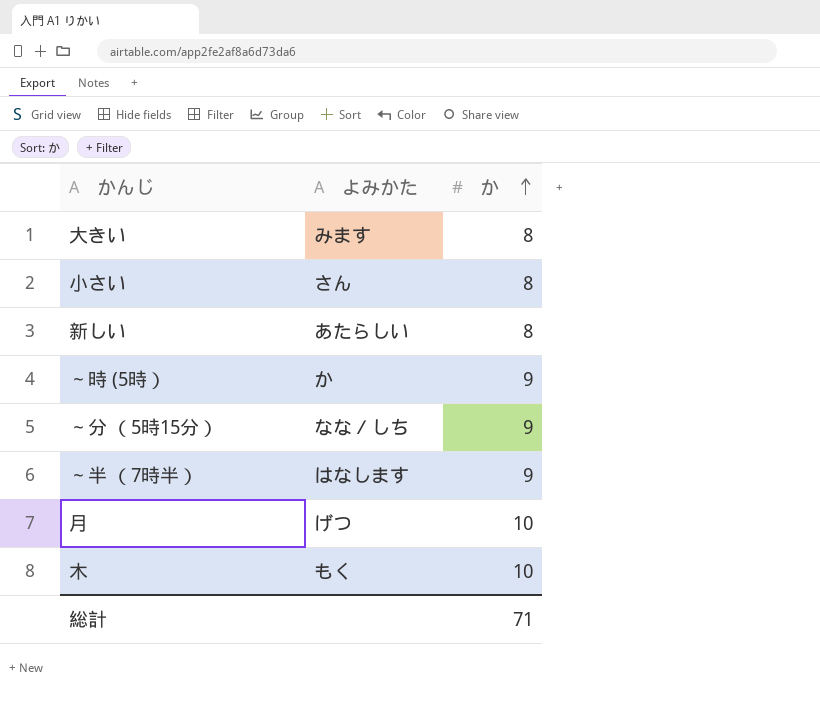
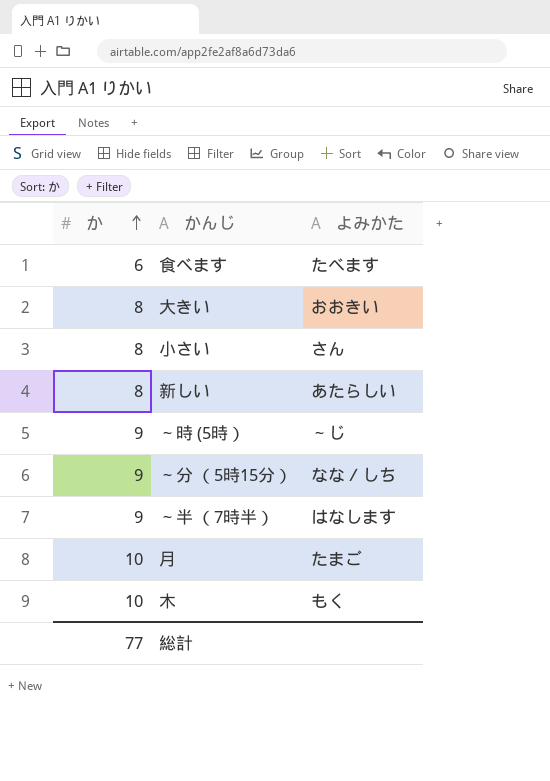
column か | position: 3 -> 1
row 食べます: none -> 6 | たべます
大きい | よみかた: みます -> おおきい
～時 (5時） | よみかた: か -> ～じ
月 | よみかた: げつ -> たまご
総計 | か: 71 -> 77

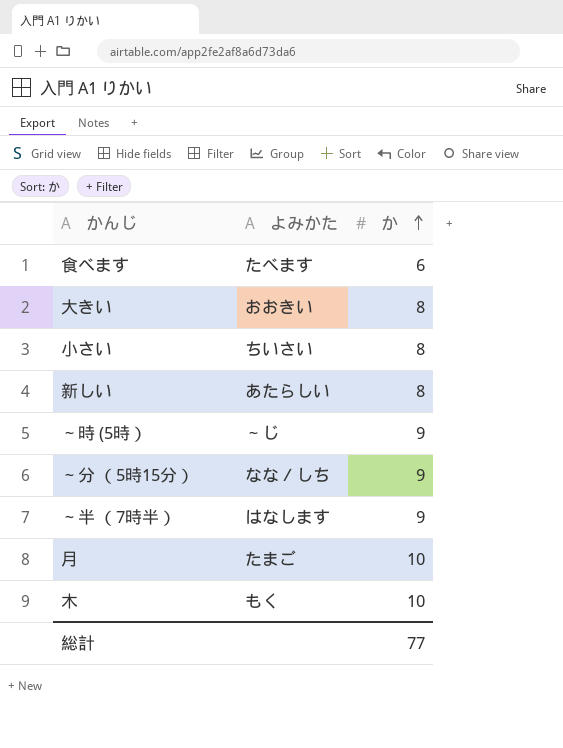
column か | position: 1 -> 3
小さい | よみかた: さん -> ちいさい

